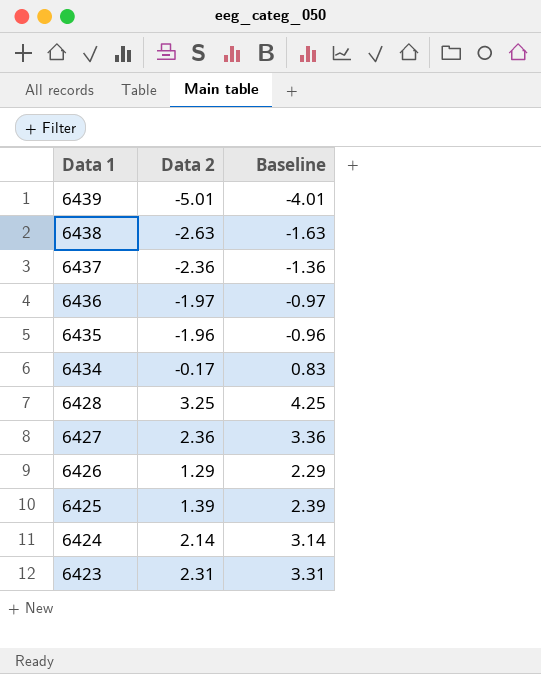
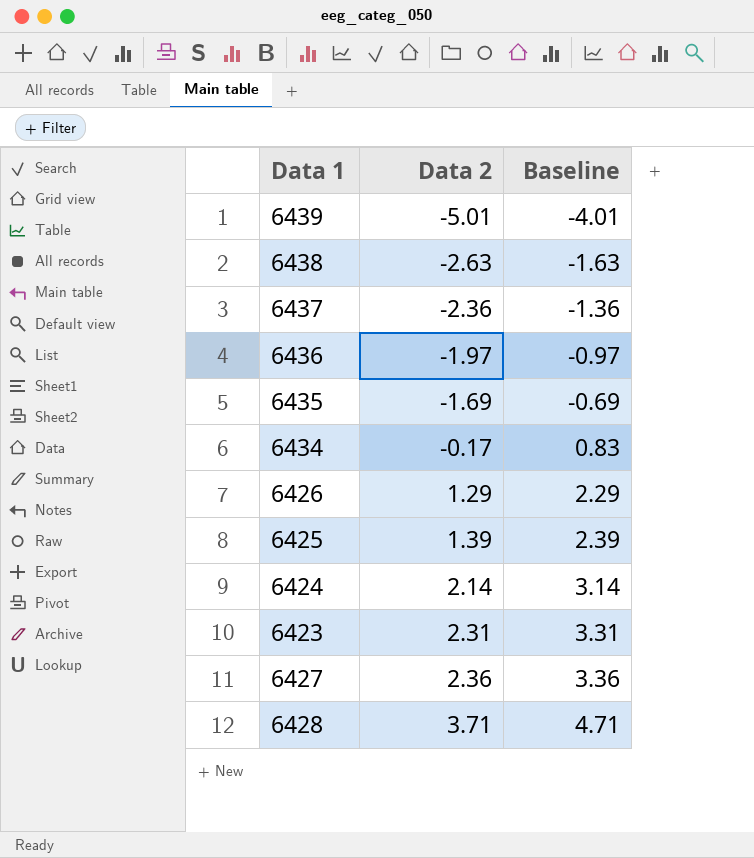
row order: Data 1 descending -> Data 2 ascending
6435 | Data 2: -1.96 -> -1.69
6435 | Baseline: -0.96 -> -0.69
6428 | Data 2: 3.25 -> 3.71
6428 | Baseline: 4.25 -> 4.71

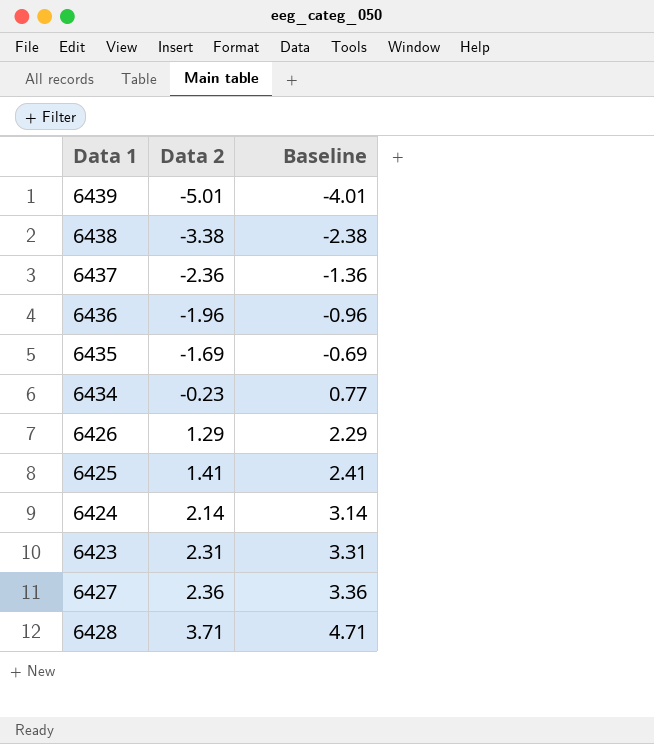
6438 | Data 2: -2.63 -> -3.38
6438 | Baseline: -1.63 -> -2.38
6436 | Data 2: -1.97 -> -1.96
6436 | Baseline: -0.97 -> -0.96
6434 | Data 2: -0.17 -> -0.23
6434 | Baseline: 0.83 -> 0.77
6425 | Data 2: 1.39 -> 1.41
6425 | Baseline: 2.39 -> 2.41

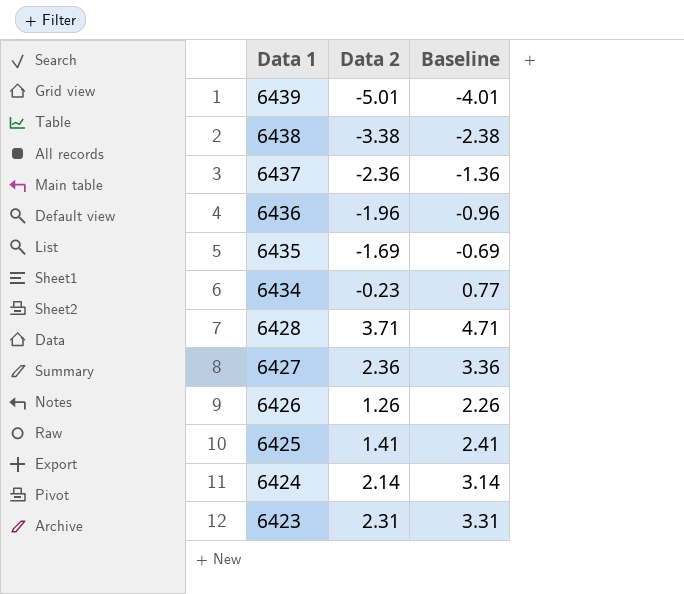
row order: Data 2 ascending -> Data 1 descending
6426 | Data 2: 1.29 -> 1.26
6426 | Baseline: 2.29 -> 2.26

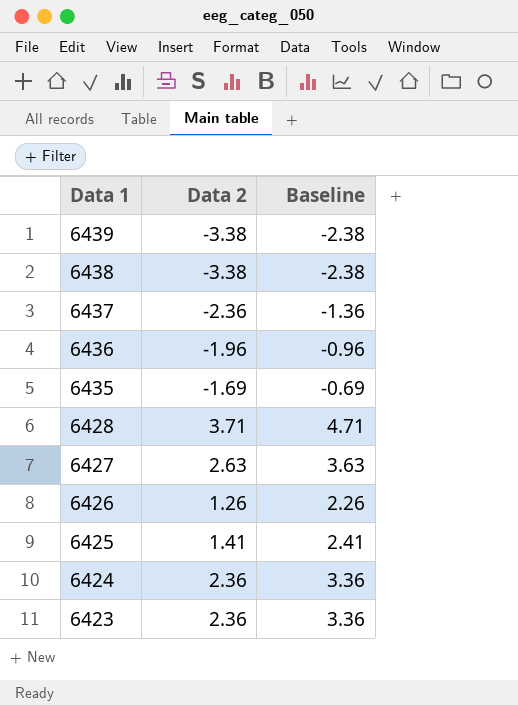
row 6434: -0.23 | 0.77 -> none
6439 | Data 2: -5.01 -> -3.38
6439 | Baseline: -4.01 -> -2.38
6427 | Data 2: 2.36 -> 2.63
6427 | Baseline: 3.36 -> 3.63
6424 | Data 2: 2.14 -> 2.36
6424 | Baseline: 3.14 -> 3.36
6423 | Data 2: 2.31 -> 2.36
6423 | Baseline: 3.31 -> 3.36

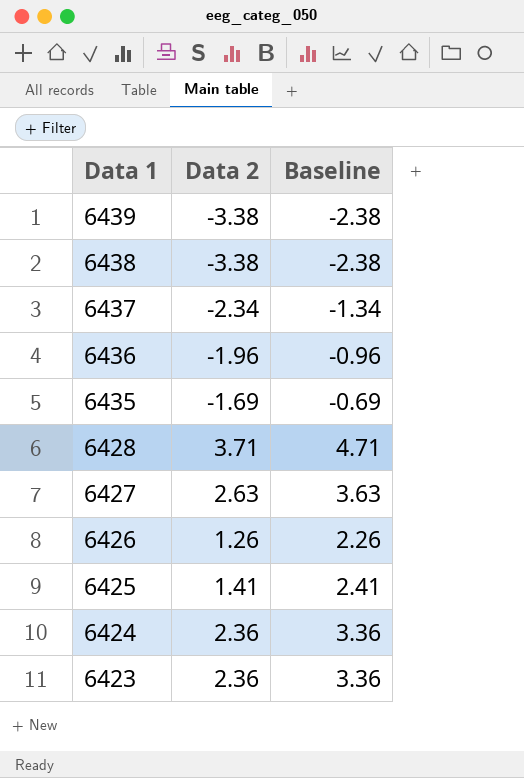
6437 | Data 2: -2.36 -> -2.34
6437 | Baseline: -1.36 -> -1.34

